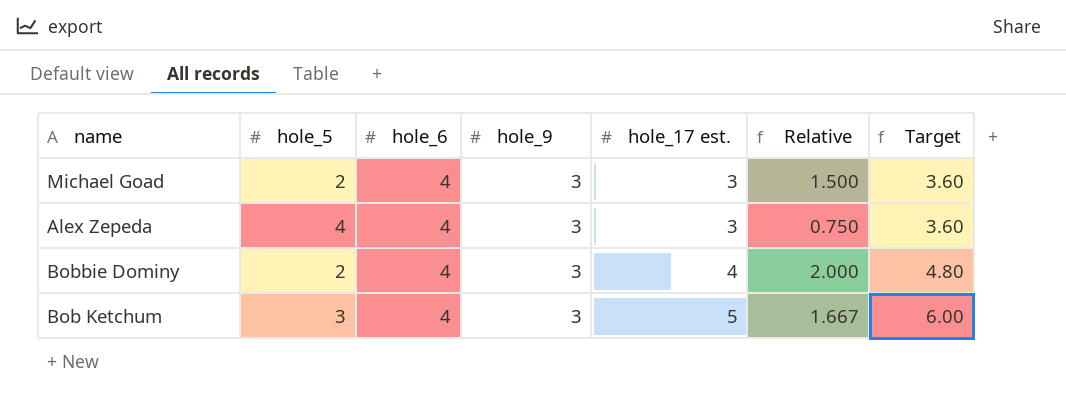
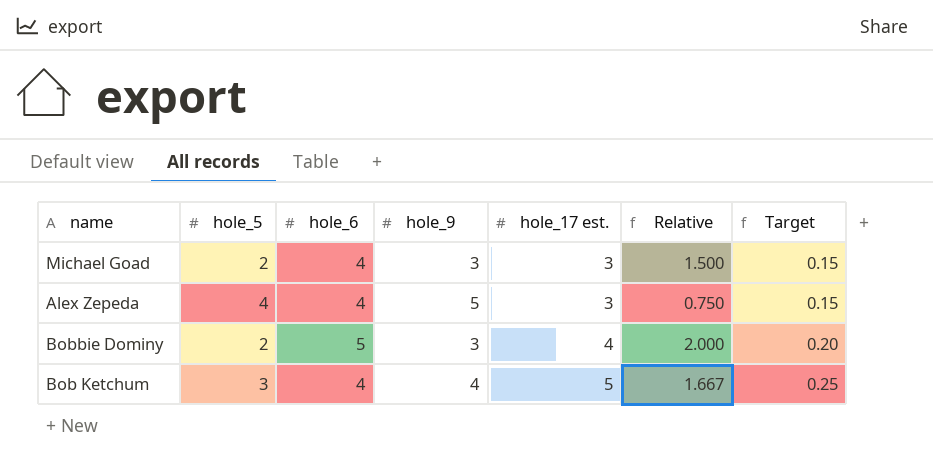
column Target | formula: [hole_17 est.] * 1.2 -> [hole_17 est.] * 0.05
Alex Zepeda | hole_9: 3 -> 5
Bobbie Dominy | hole_6: 4 -> 5
Bob Ketchum | hole_9: 3 -> 4

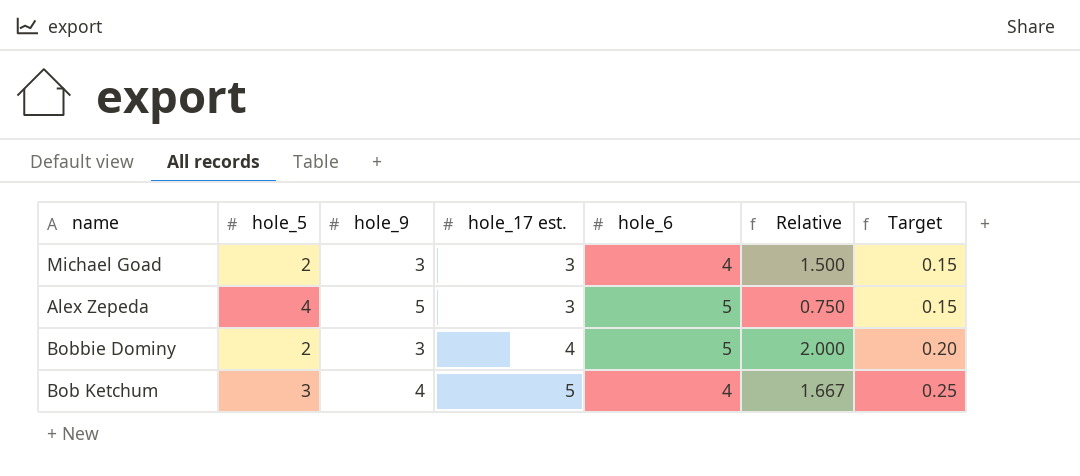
column hole_6 | position: 3 -> 5
Alex Zepeda | hole_6: 4 -> 5

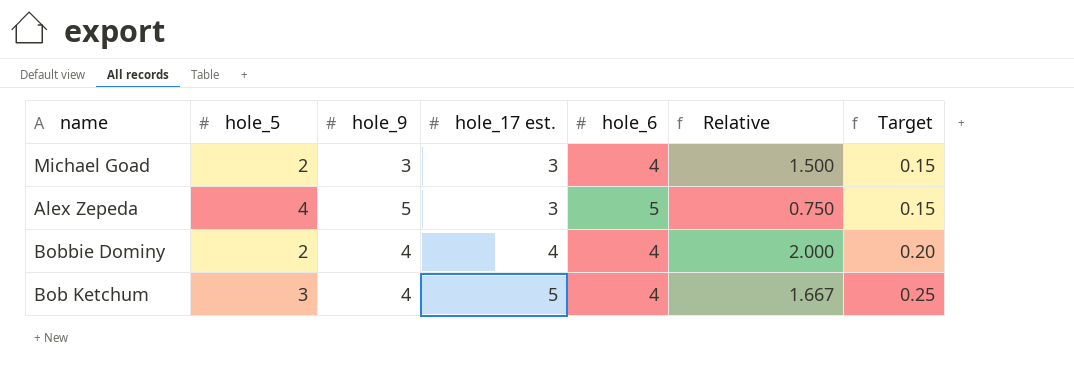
Bobbie Dominy | hole_9: 3 -> 4
Bobbie Dominy | hole_6: 5 -> 4

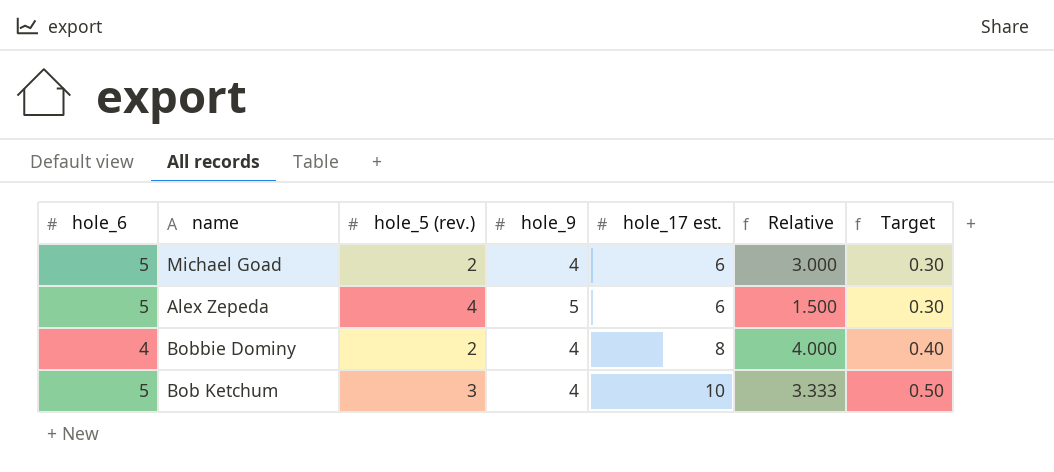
column hole_6 | position: 5 -> 1
column name: hole_5 -> hole_5 (rev.)
Michael Goad | hole_6: 4 -> 5
Michael Goad | hole_9: 3 -> 4
Michael Goad | hole_17 est.: 3 -> 6
Michael Goad | Relative: 1.500 -> 3.000
Michael Goad | Target: 0.15 -> 0.30
Alex Zepeda | hole_17 est.: 3 -> 6
Alex Zepeda | Relative: 0.750 -> 1.500
Alex Zepeda | Target: 0.15 -> 0.30
Bobbie Dominy | hole_17 est.: 4 -> 8
Bobbie Dominy | Relative: 2.000 -> 4.000
Bobbie Dominy | Target: 0.20 -> 0.40
Bob Ketchum | hole_6: 4 -> 5
Bob Ketchum | hole_17 est.: 5 -> 10
Bob Ketchum | Relative: 1.667 -> 3.333
Bob Ketchum | Target: 0.25 -> 0.50

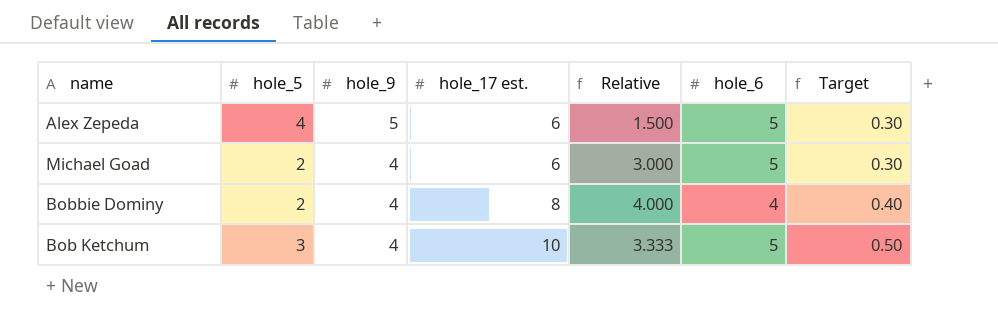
row order: hole_17 est. ascending -> hole_9 descending
column name: hole_5 (rev.) -> hole_5
column hole_6 | position: 1 -> 6

